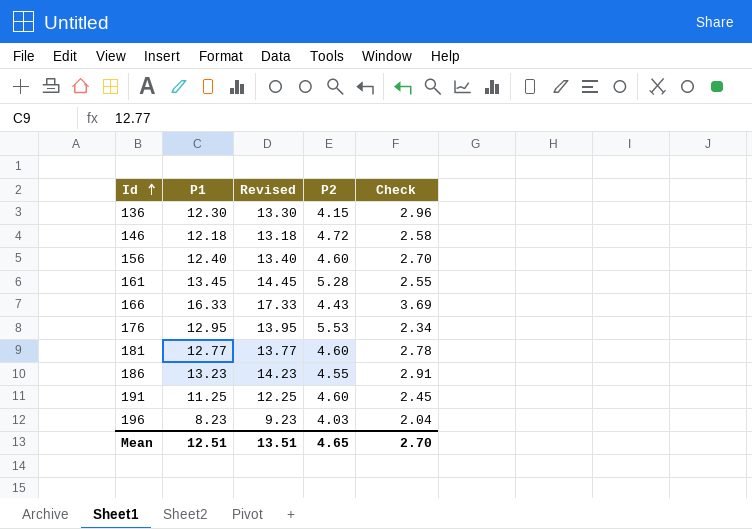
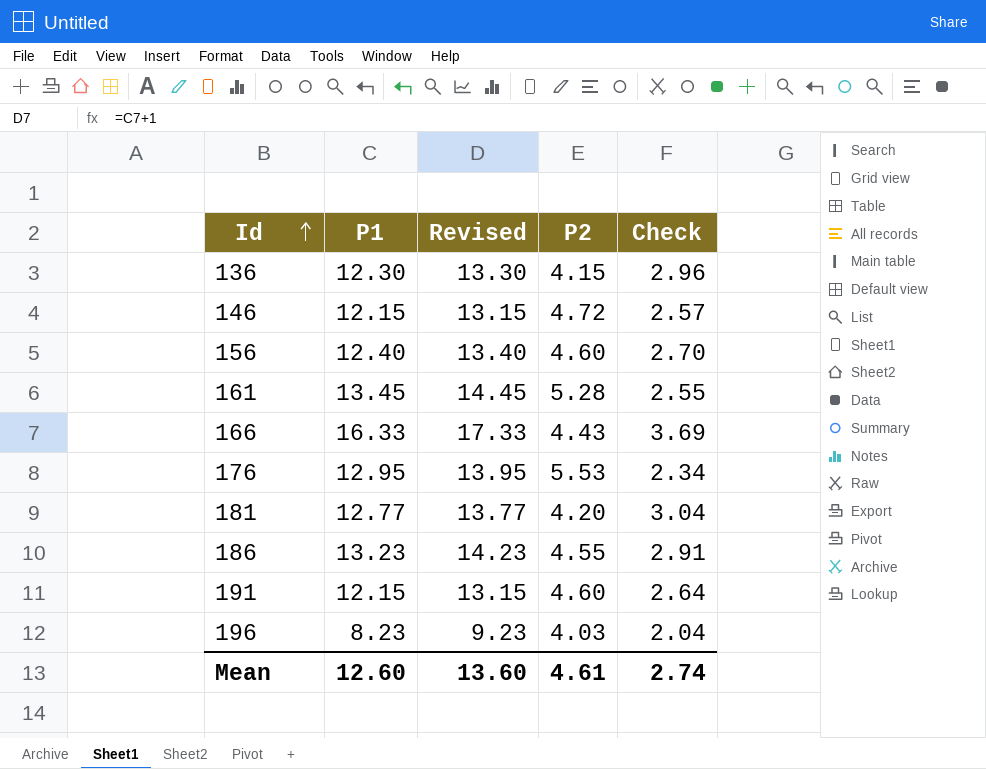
146 | P1: 12.18 -> 12.15
146 | Revised: 13.18 -> 13.15
146 | Check: 2.58 -> 2.57
181 | P2: 4.60 -> 4.20
181 | Check: 2.78 -> 3.04
191 | P1: 11.25 -> 12.15
191 | Revised: 12.25 -> 13.15
191 | Check: 2.45 -> 2.64
Mean | P1: 12.51 -> 12.60
Mean | Revised: 13.51 -> 13.60
Mean | P2: 4.65 -> 4.61
Mean | Check: 2.70 -> 2.74

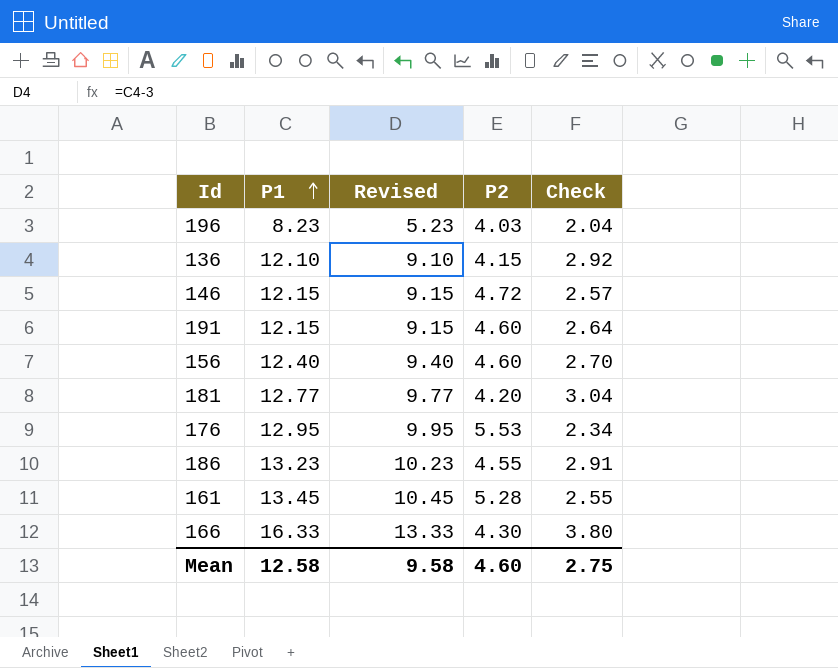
row order: Id ascending -> P1 ascending
column Revised | formula: [P1] + 1 -> [P1] - 3
136 | P1: 12.30 -> 12.10
136 | Check: 2.96 -> 2.92
166 | P2: 4.43 -> 4.30
166 | Check: 3.69 -> 3.80
Mean | P1: 12.60 -> 12.58
Mean | Revised: 13.60 -> 9.58
Mean | P2: 4.61 -> 4.60
Mean | Check: 2.74 -> 2.75

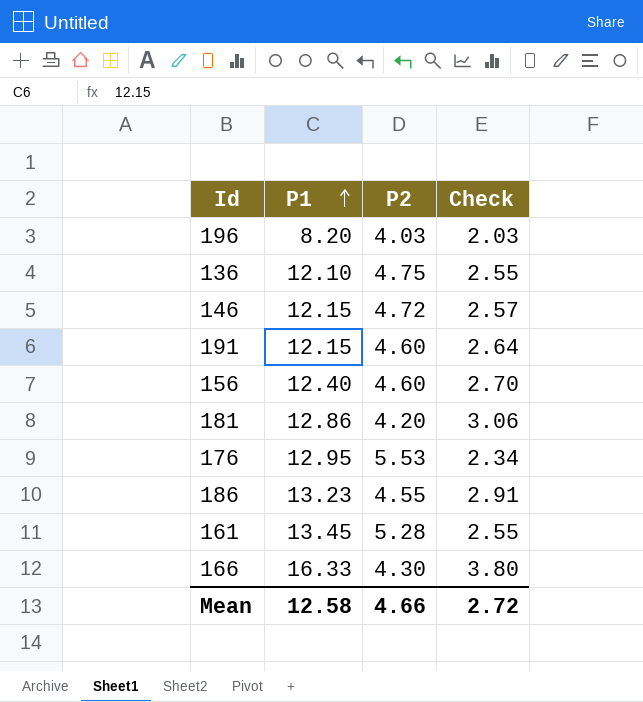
column Revised | formula: [P1] - 3 -> none
196 | P1: 8.23 -> 8.20
196 | Check: 2.04 -> 2.03
136 | P2: 4.15 -> 4.75
136 | Check: 2.92 -> 2.55
181 | P1: 12.77 -> 12.86
181 | Check: 3.04 -> 3.06
Mean | P2: 4.60 -> 4.66
Mean | Check: 2.75 -> 2.72

